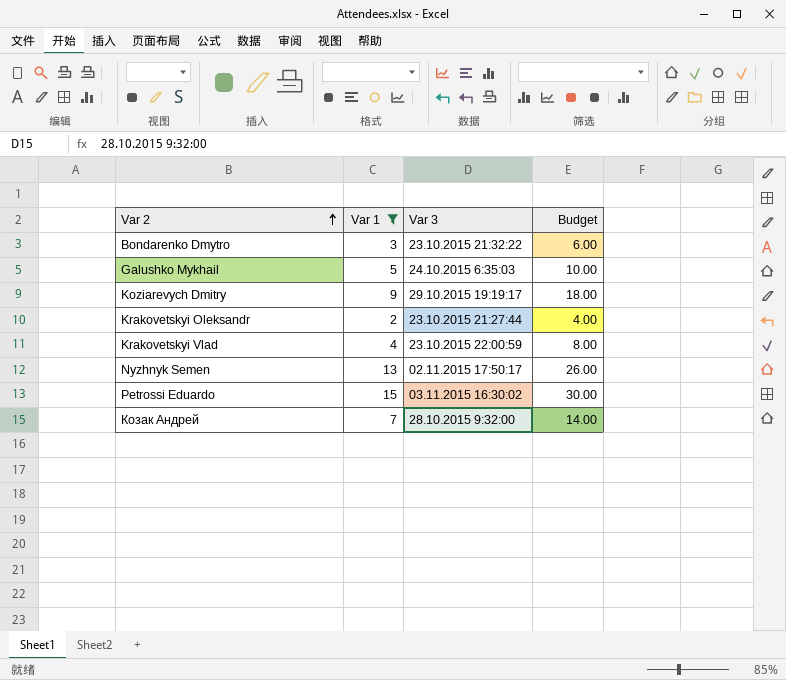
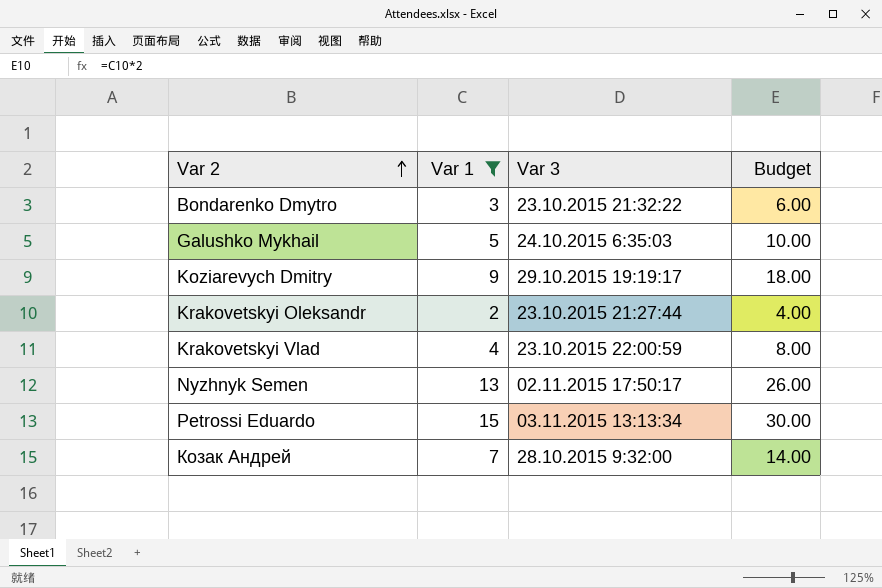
Petrossi Eduardo | Var 3: 03.11.2015 16:30:02 -> 03.11.2015 13:13:34

